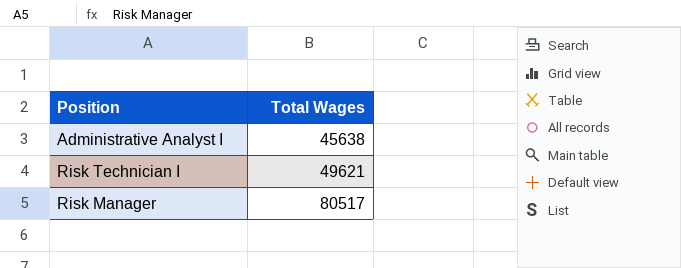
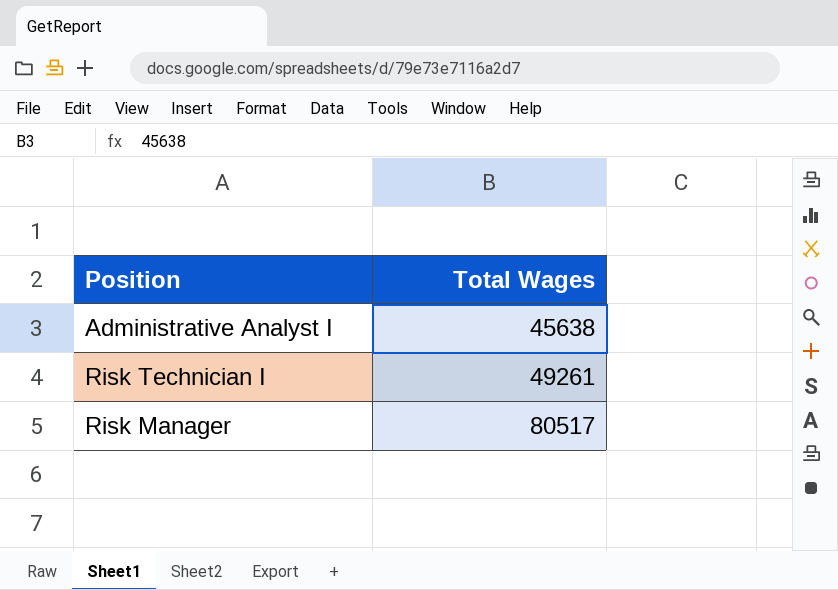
Risk Technician I | Total Wages: 49621 -> 49261

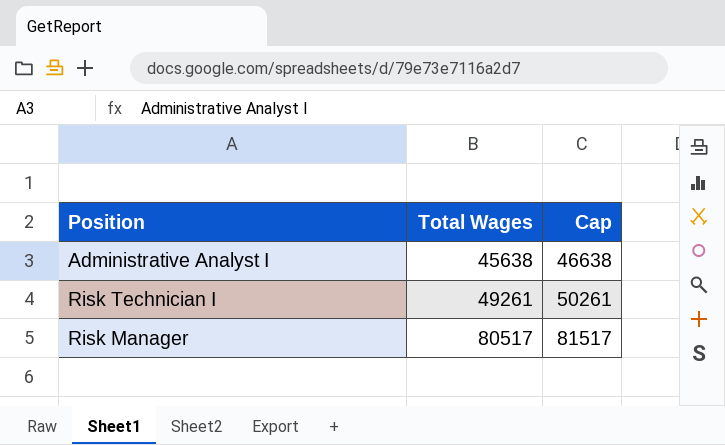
column Cap | formula: none -> [Total Wages] + 1000

